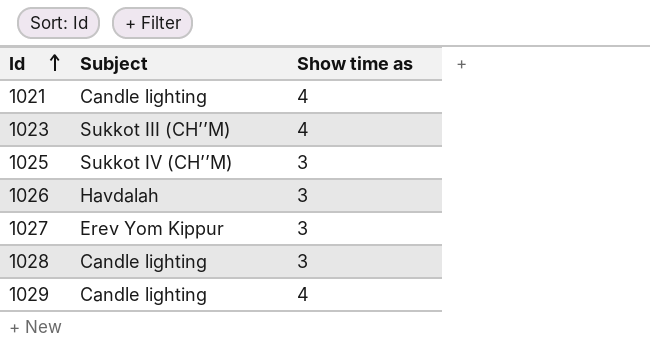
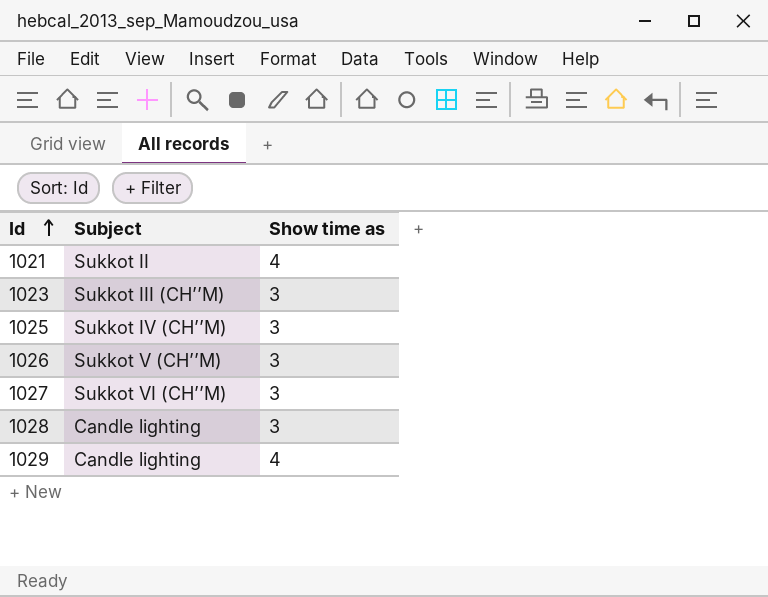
1021 | Subject: Candle lighting -> Sukkot II
1023 | Show time as: 4 -> 3
1026 | Subject: Havdalah -> Sukkot V (CH’’M)
1027 | Subject: Erev Yom Kippur -> Sukkot VI (CH’’M)

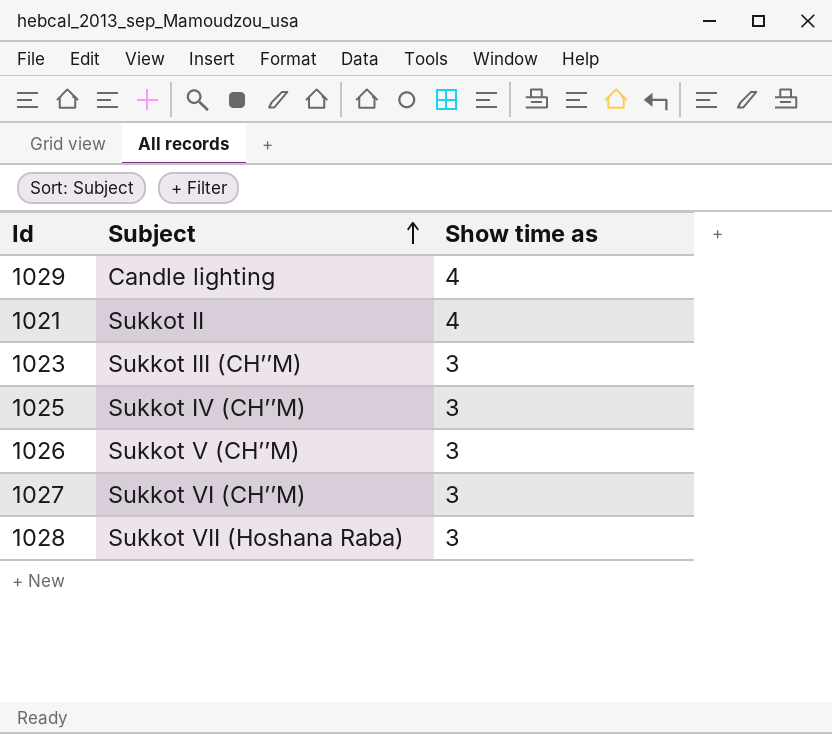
row order: Id ascending -> Subject ascending
1028 | Subject: Candle lighting -> Sukkot VII (Hoshana Raba)

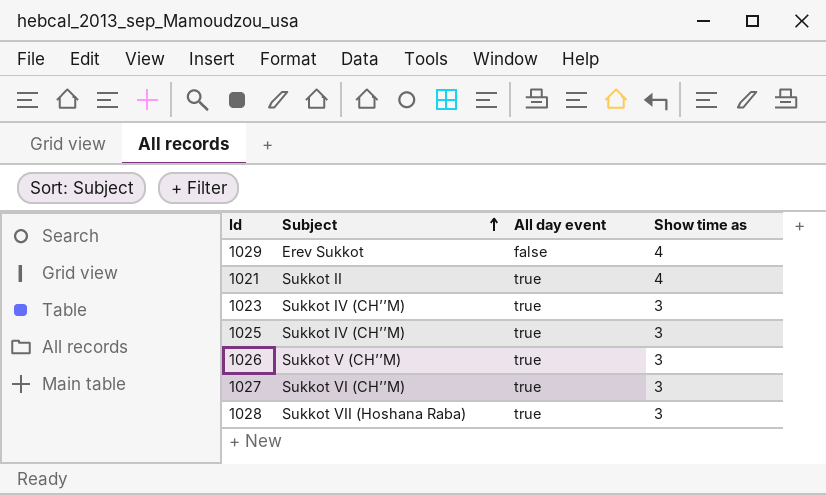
column All day event | position: none -> 3
1029 | Subject: Candle lighting -> Erev Sukkot
1023 | Subject: Sukkot III (CH’’M) -> Sukkot IV (CH’’M)

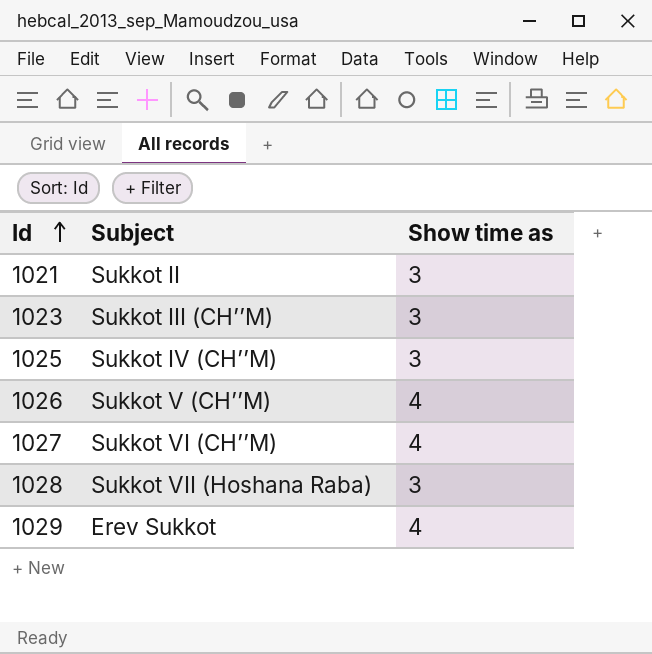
row order: Subject ascending -> Id ascending
column All day event | position: 3 -> none
1021 | Show time as: 4 -> 3
1023 | Subject: Sukkot IV (CH’’M) -> Sukkot III (CH’’M)
1026 | Show time as: 3 -> 4
1027 | Show time as: 3 -> 4

